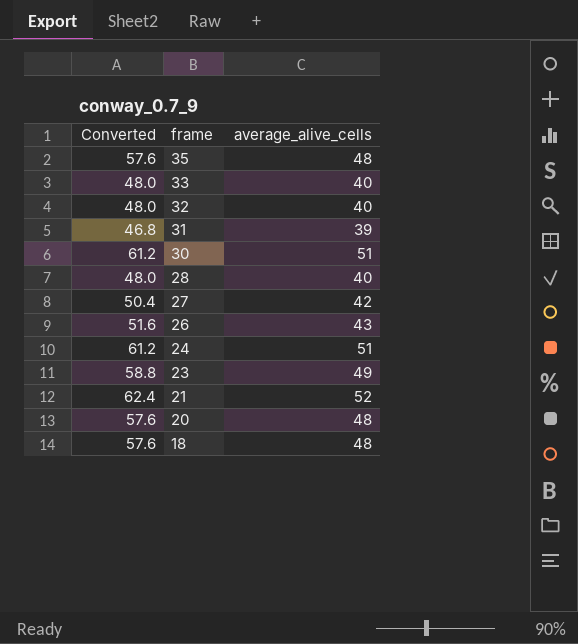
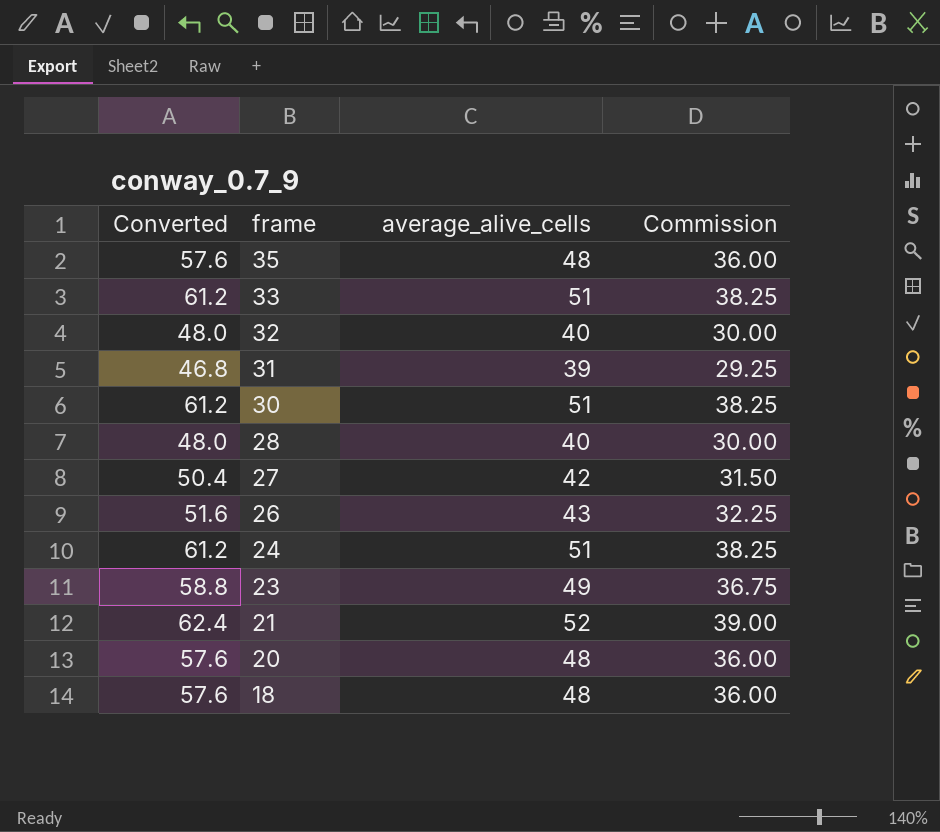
column Commission | formula: none -> [average_alive_cells] * 0.75
33 | Converted: 48.0 -> 61.2
33 | average_alive_cells: 40 -> 51

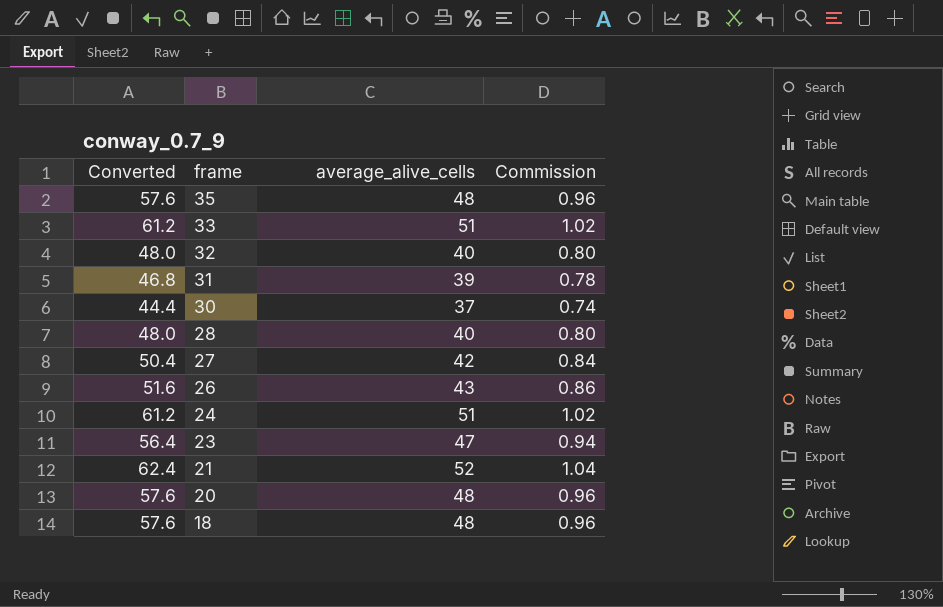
column Commission | formula: [average_alive_cells] * 0.75 -> [average_alive_cells] * 0.02
30 | Converted: 61.2 -> 44.4
30 | average_alive_cells: 51 -> 37
23 | Converted: 58.8 -> 56.4
23 | average_alive_cells: 49 -> 47

